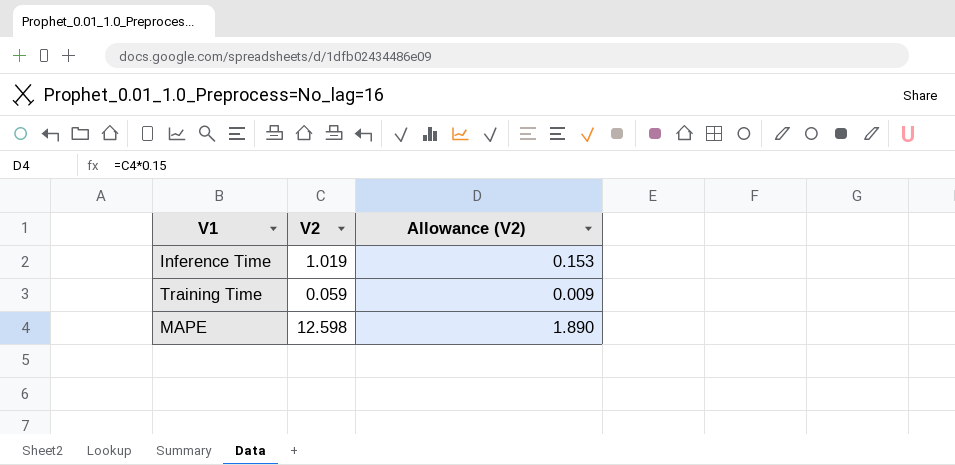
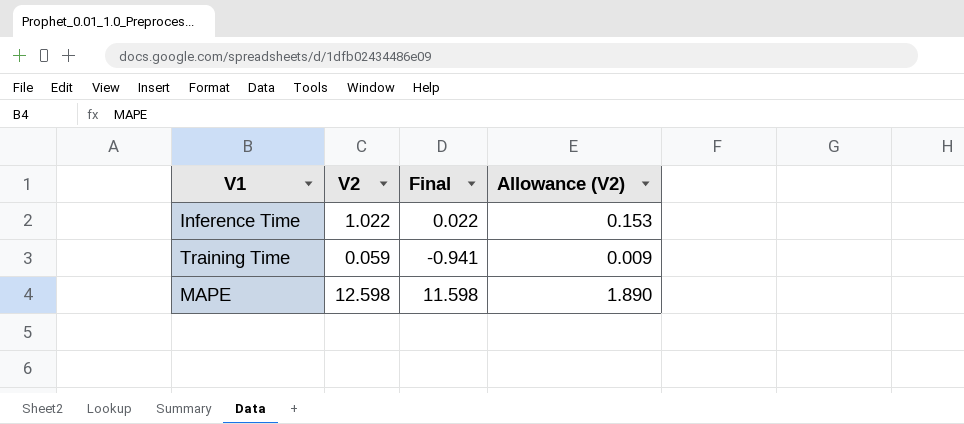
column Final | formula: none -> [V2] - 1
Inference Time | V2: 1.019 -> 1.022

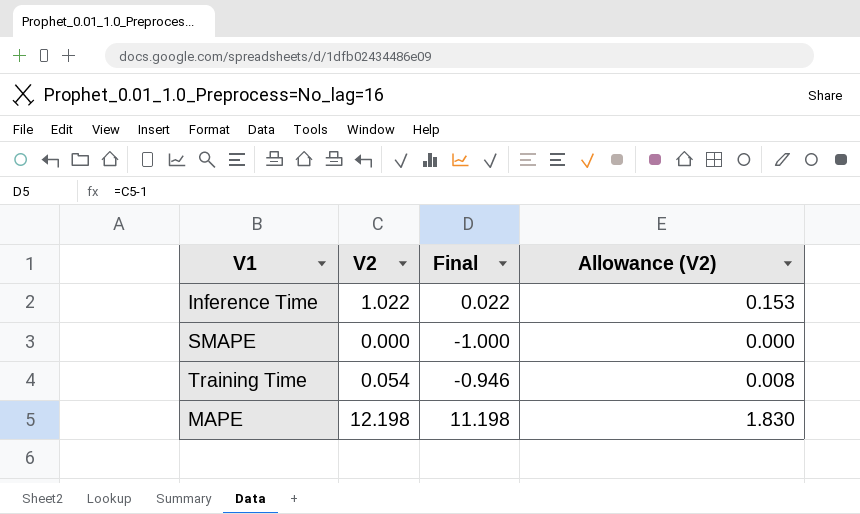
row SMAPE: none -> 0.000 | -1.000 | 0.000
Training Time | V2: 0.059 -> 0.054
Training Time | Final: -0.941 -> -0.946
Training Time | Allowance (V2): 0.009 -> 0.008
MAPE | V2: 12.598 -> 12.198
MAPE | Final: 11.598 -> 11.198
MAPE | Allowance (V2): 1.890 -> 1.830

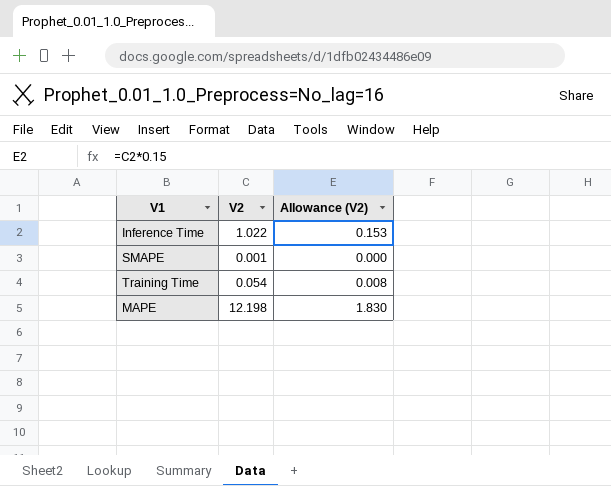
column Final | formula: [V2] - 1 -> none
SMAPE | V2: 0.000 -> 0.001

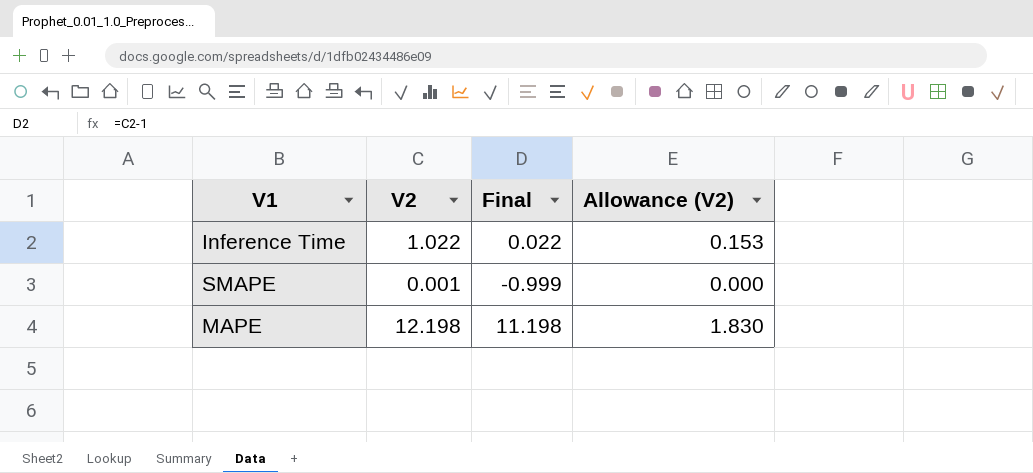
column Final | formula: none -> [V2] - 1
row Training Time: 0.054 | 0.008 -> none

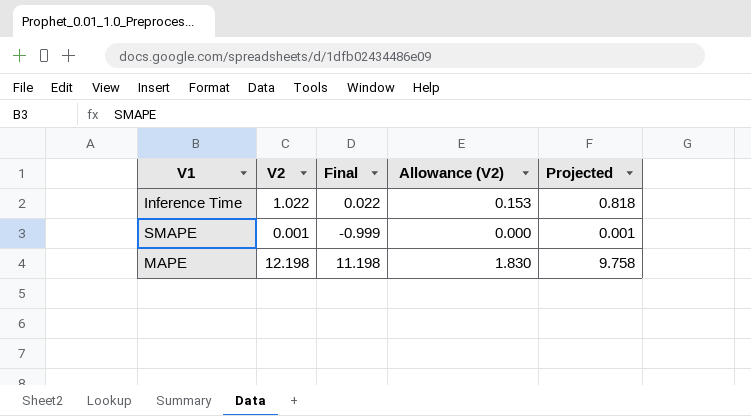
column Projected | formula: none -> [V2] * 0.8

